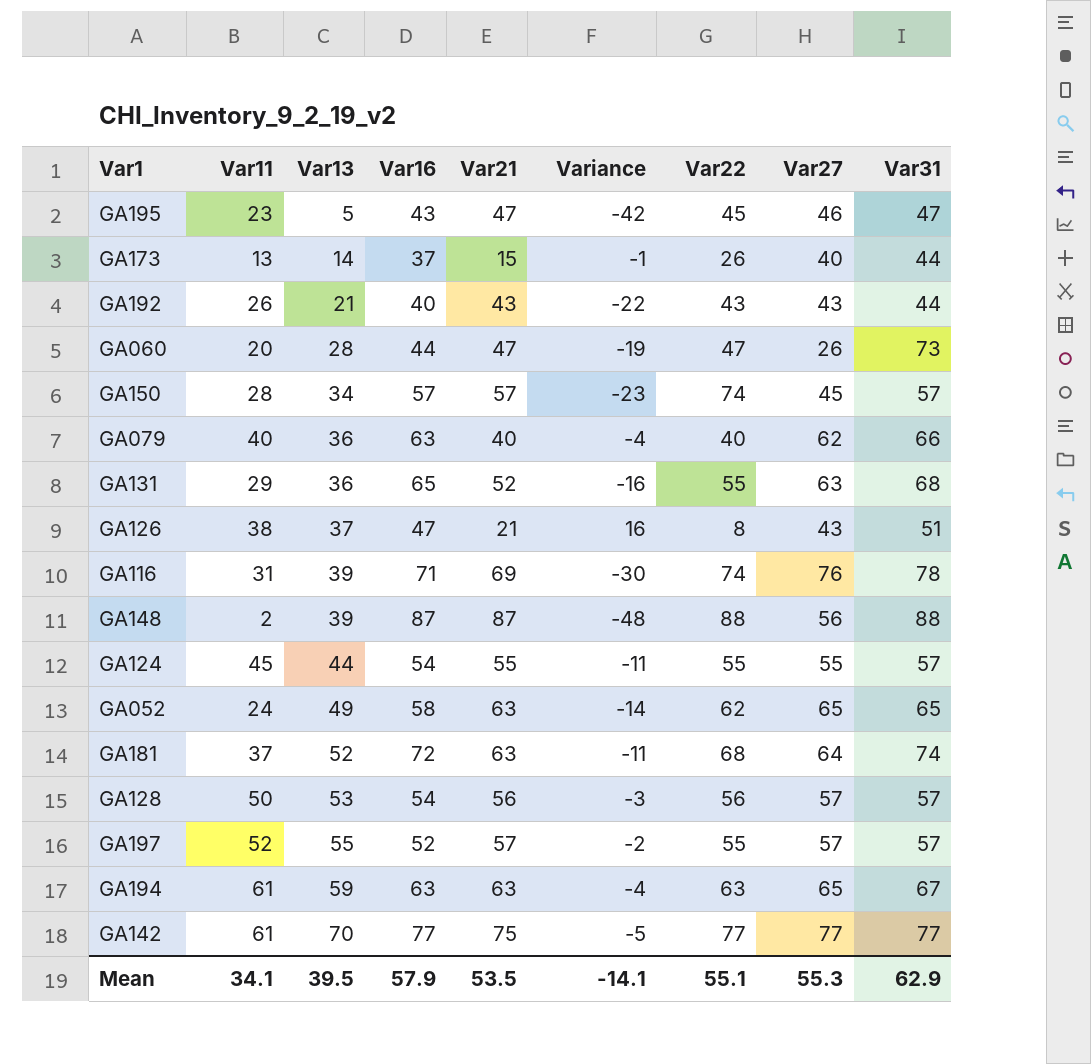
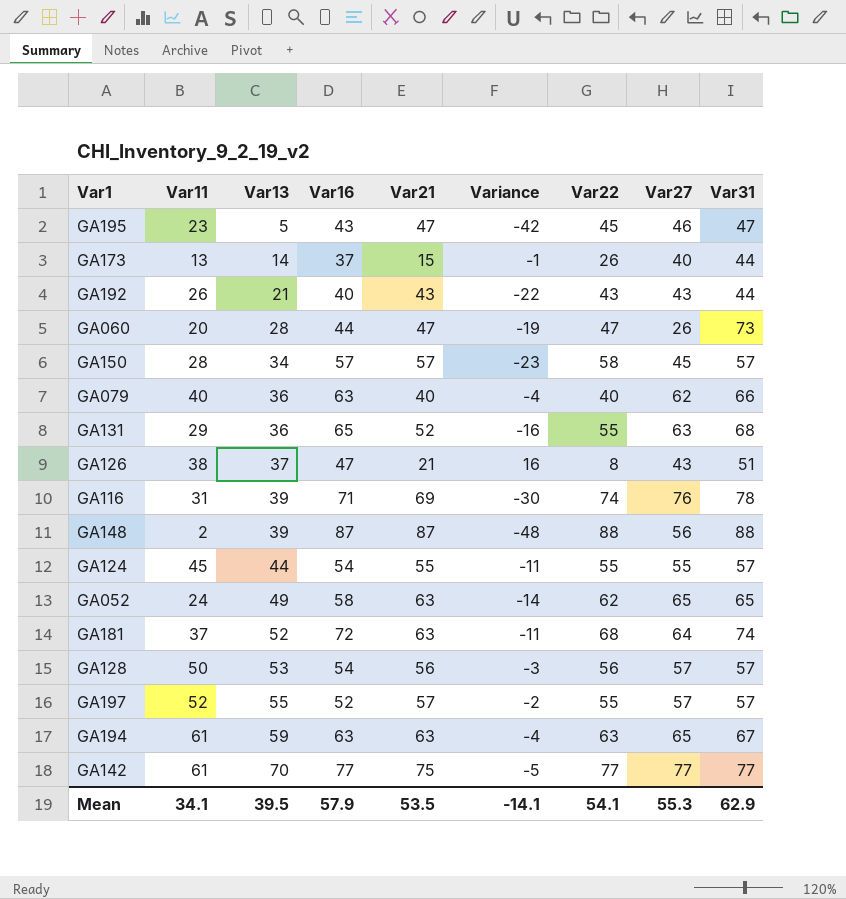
GA150 | Var22: 74 -> 58
Mean | Var22: 55.1 -> 54.1

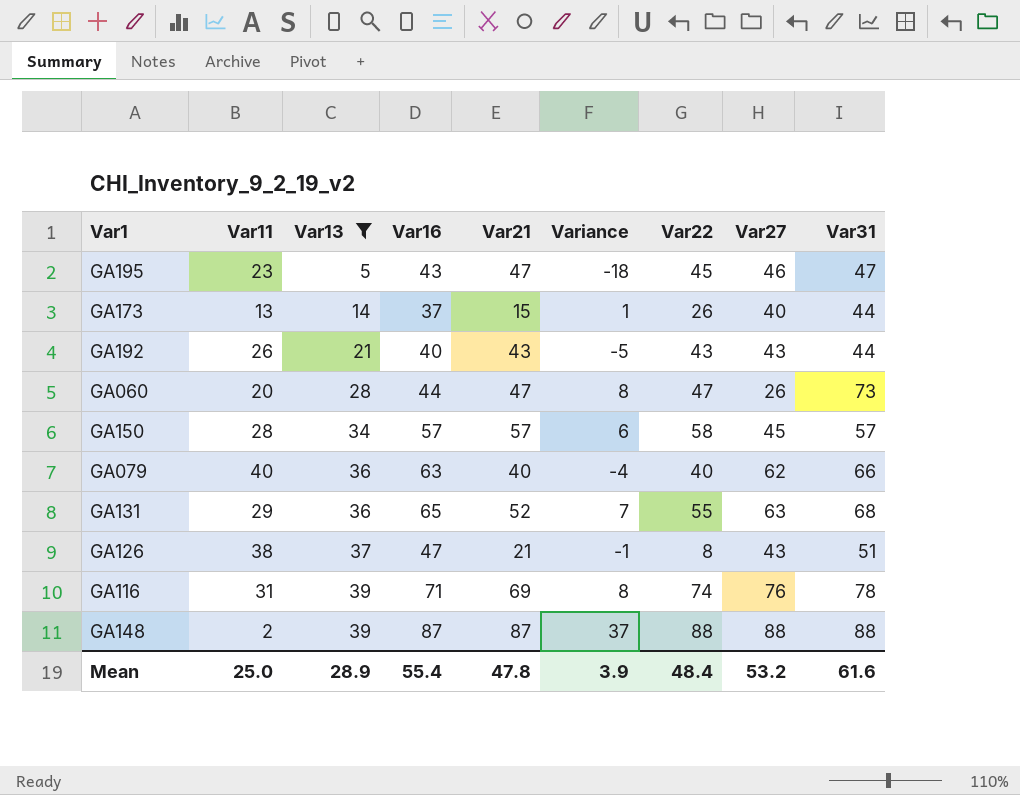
filter: none -> Var13 <= 39
column Variance | formula: [Var13] - [Var21] -> [Var13] - [Var11]
GA148 | Var27: 56 -> 88
Mean | Var11: 34.1 -> 25.0
Mean | Var13: 39.5 -> 28.9
Mean | Var16: 57.9 -> 55.4
Mean | Var21: 53.5 -> 47.8
Mean | Variance: -14.1 -> 3.9
Mean | Var22: 54.1 -> 48.4
Mean | Var27: 55.3 -> 53.2
Mean | Var31: 62.9 -> 61.6

